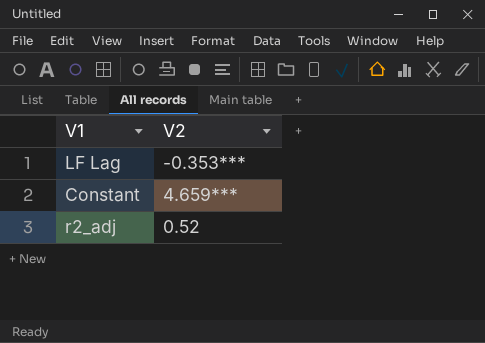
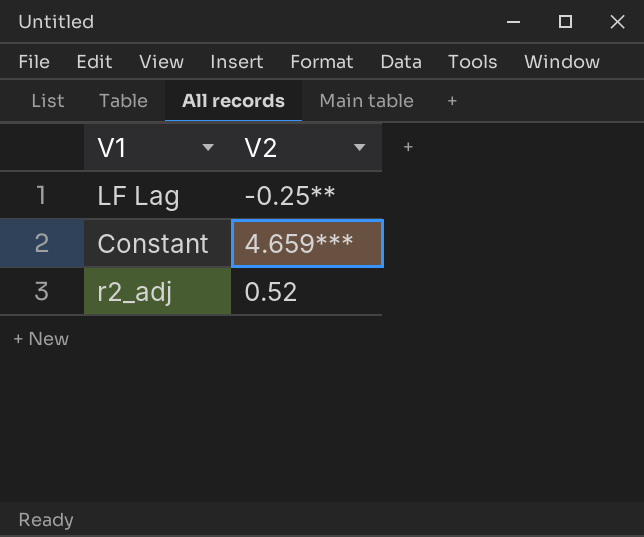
LF Lag | V2: -0.353*** -> -0.25**

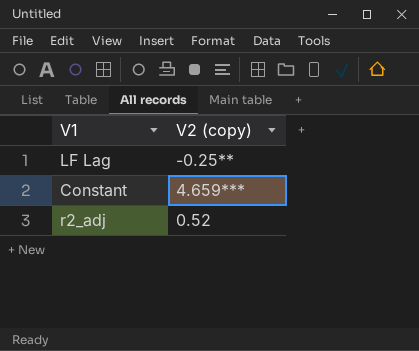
column name: V2 -> V2 (copy)

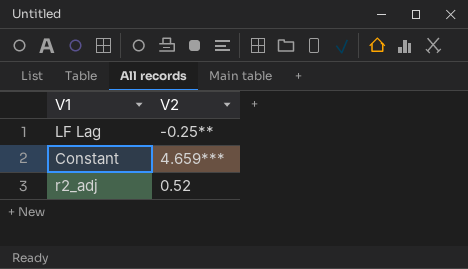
column name: V2 (copy) -> V2

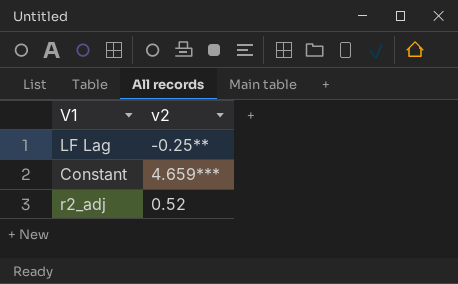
column name: V2 -> v2

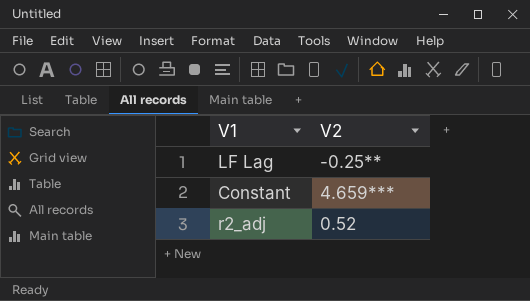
column name: v2 -> V2

